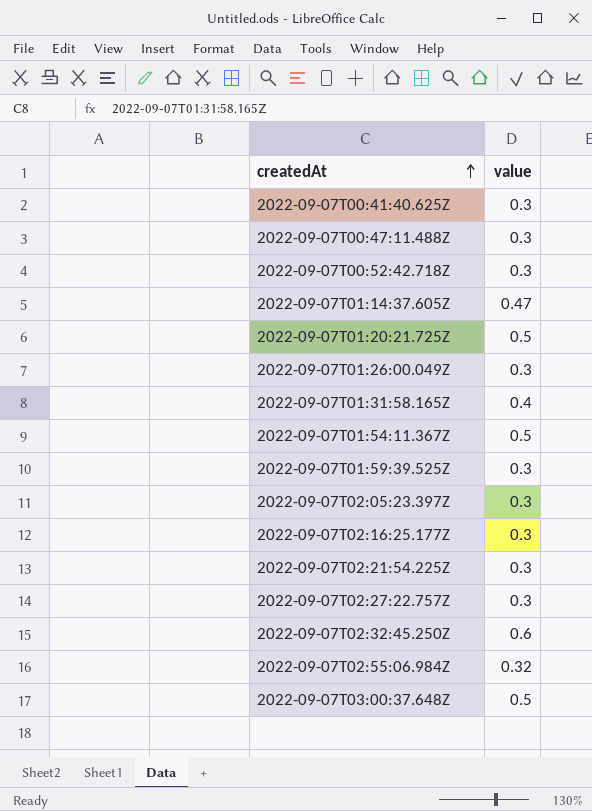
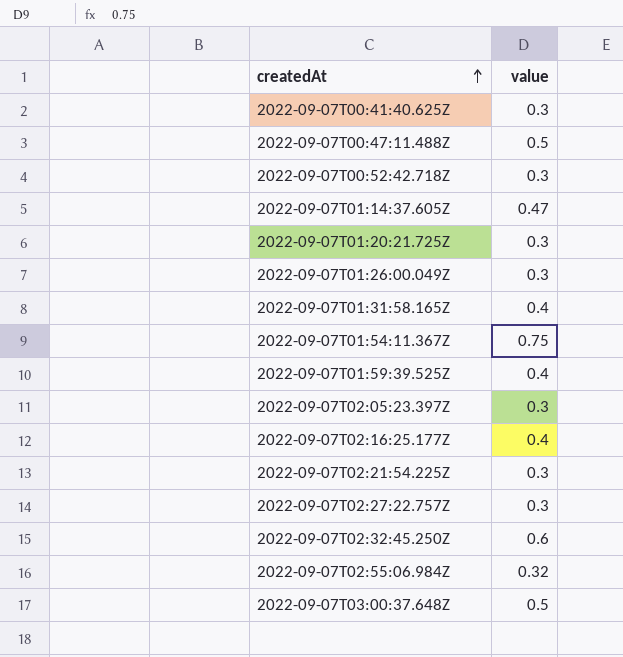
2022-09-07T00:47:11.488Z | value: 0.3 -> 0.5
2022-09-07T01:20:21.725Z | value: 0.5 -> 0.3
2022-09-07T01:54:11.367Z | value: 0.5 -> 0.75
2022-09-07T01:59:39.525Z | value: 0.3 -> 0.4
2022-09-07T02:16:25.177Z | value: 0.3 -> 0.4

